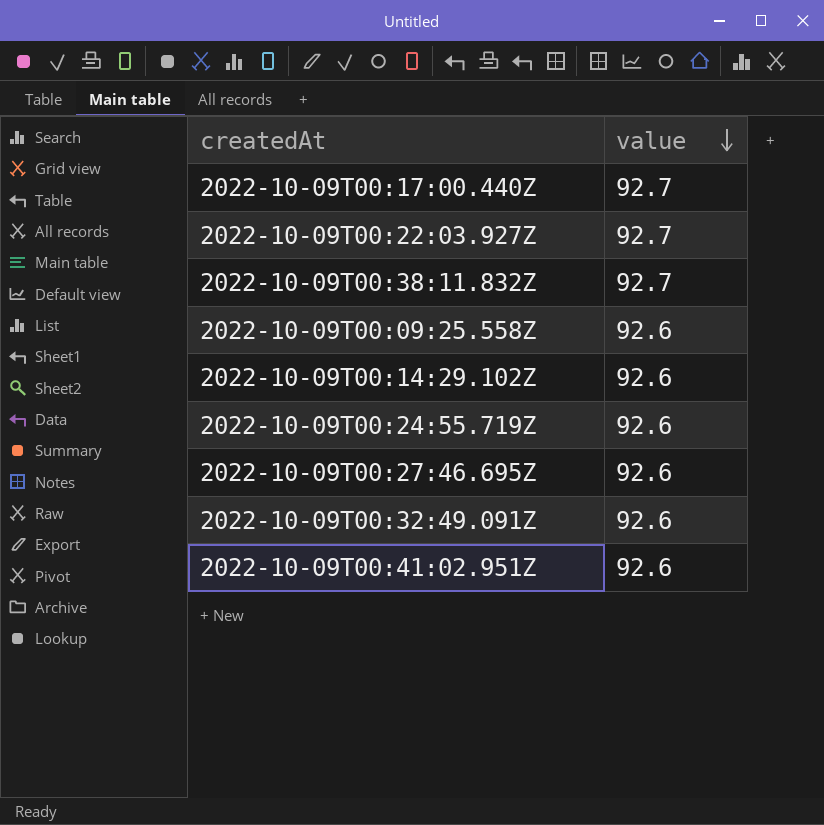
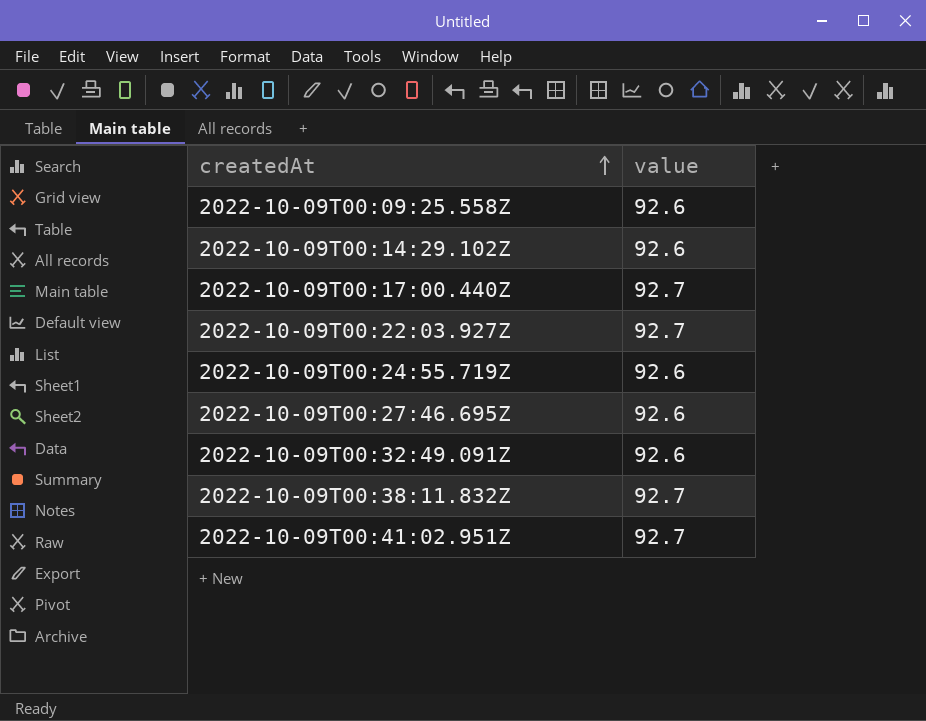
row order: value descending -> createdAt ascending
2022-10-09T00:41:02.951Z | value: 92.6 -> 92.7

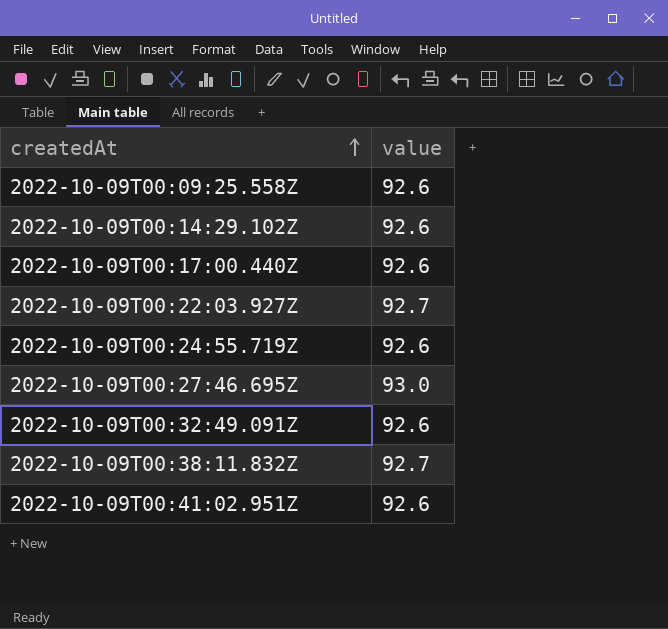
2022-10-09T00:17:00.440Z | value: 92.7 -> 92.6
2022-10-09T00:27:46.695Z | value: 92.6 -> 93.0
2022-10-09T00:41:02.951Z | value: 92.7 -> 92.6

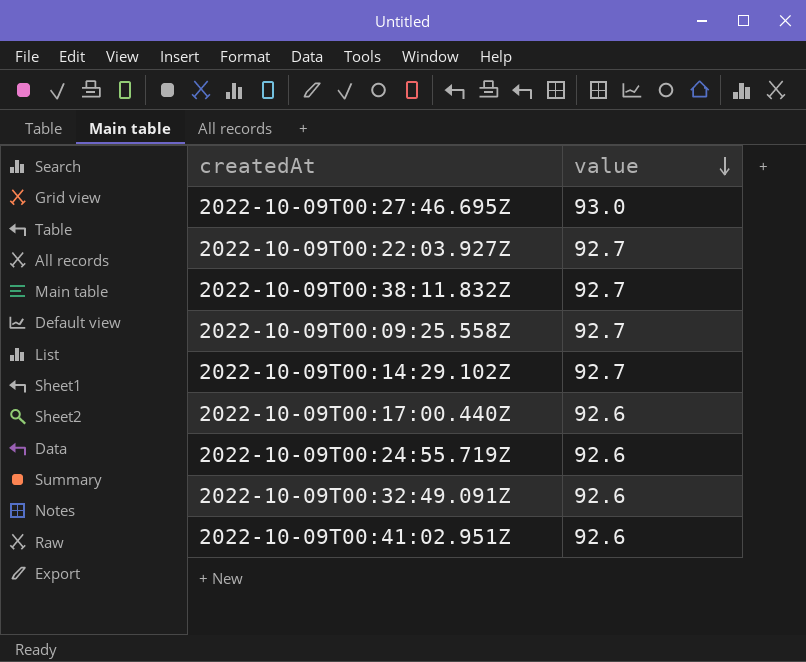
row order: createdAt ascending -> value descending
2022-10-09T00:09:25.558Z | value: 92.6 -> 92.7
2022-10-09T00:14:29.102Z | value: 92.6 -> 92.7

